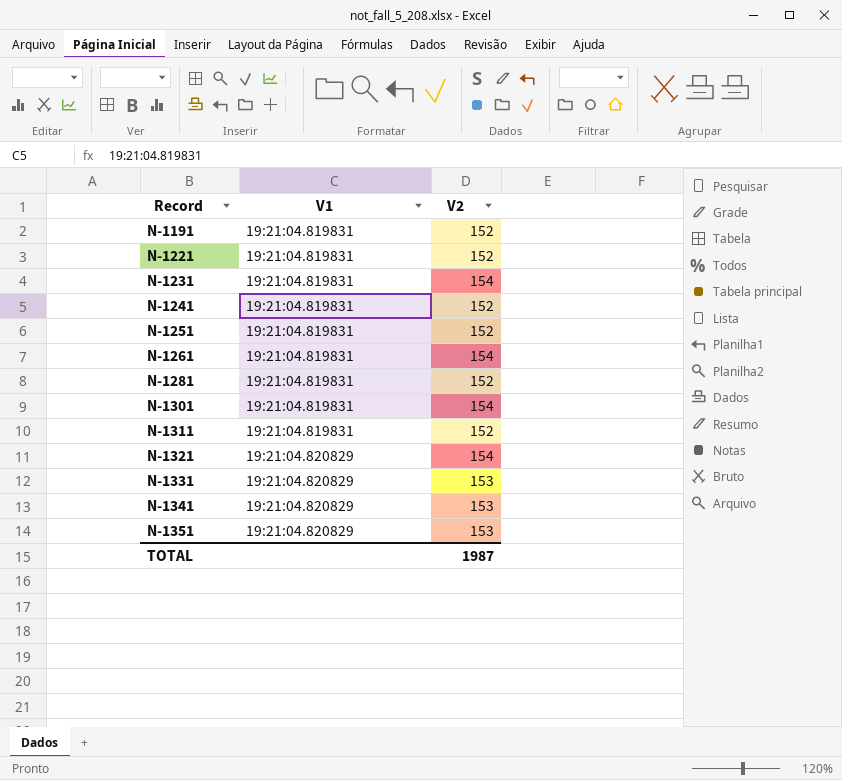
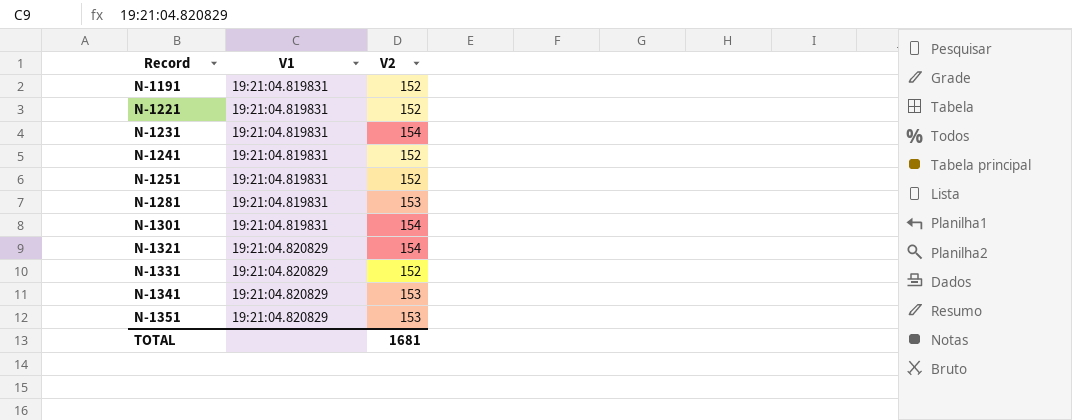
row N-1261: 19:21:04.819831 | 154 -> none
row N-1311: 19:21:04.819831 | 152 -> none
N-1281 | V2: 152 -> 153
N-1331 | V2: 153 -> 152
TOTAL | V2: 1987 -> 1681

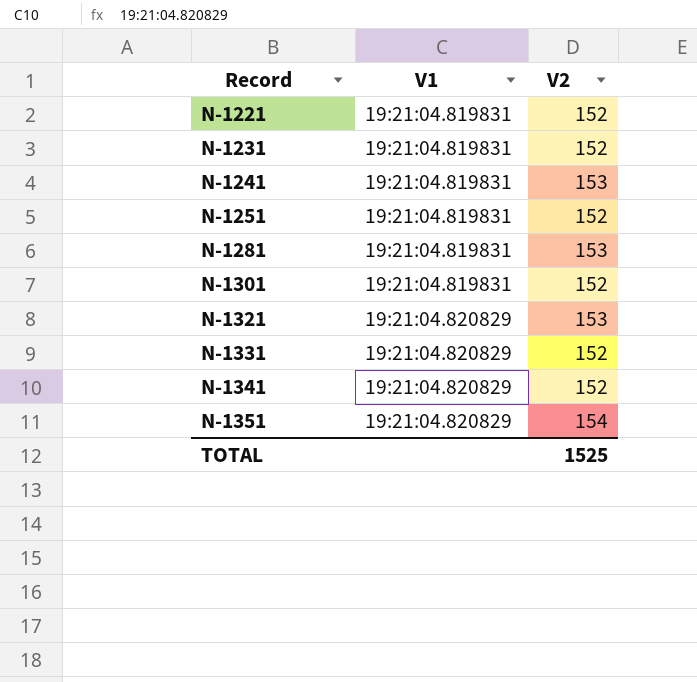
row N-1191: 19:21:04.819831 | 152 -> none
N-1231 | V2: 154 -> 152
N-1241 | V2: 152 -> 153
N-1301 | V2: 154 -> 152
N-1321 | V2: 154 -> 153
N-1341 | V2: 153 -> 152
N-1351 | V2: 153 -> 154
TOTAL | V2: 1681 -> 1525

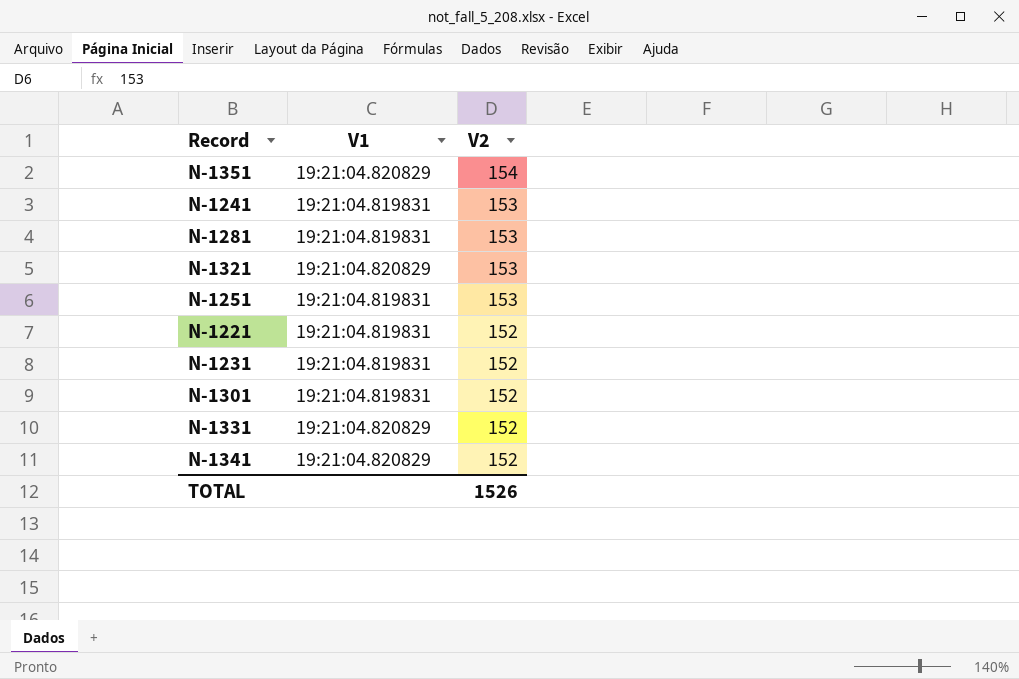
row order: Record ascending -> V2 descending
N-1251 | V2: 152 -> 153
TOTAL | V2: 1525 -> 1526

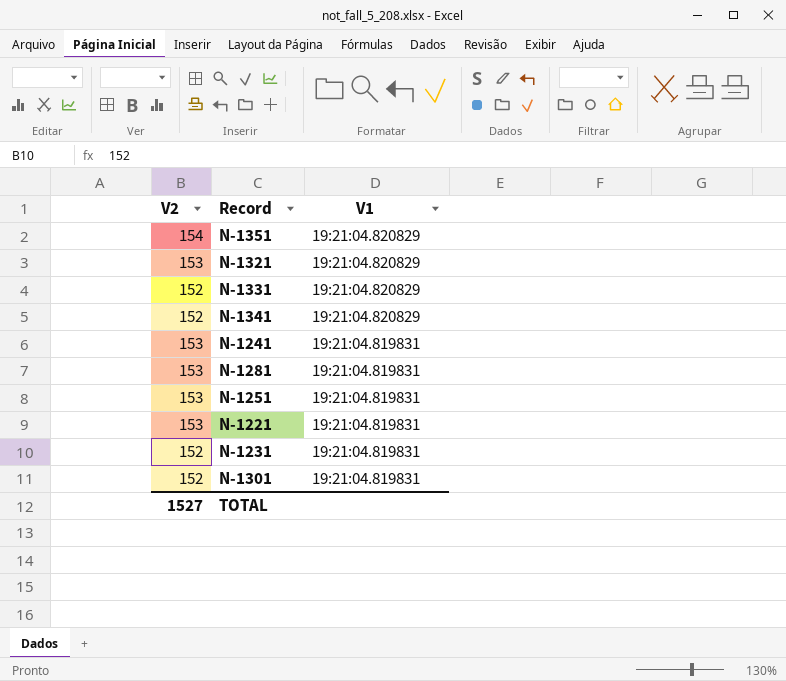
row order: V2 descending -> V1 descending
column V2 | position: 3 -> 1
N-1221 | V2: 152 -> 153
TOTAL | V2: 1526 -> 1527

